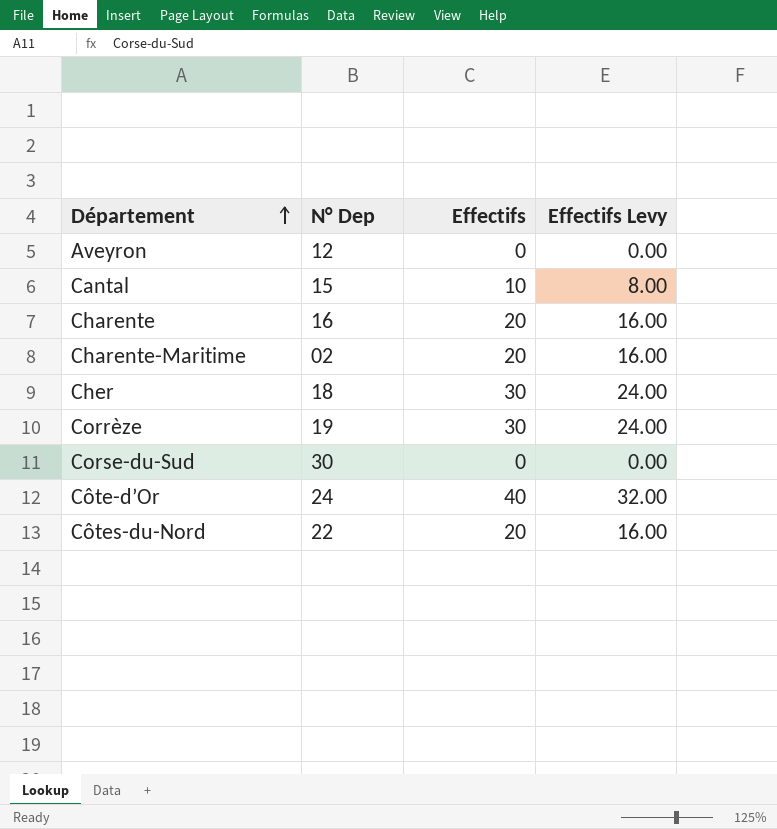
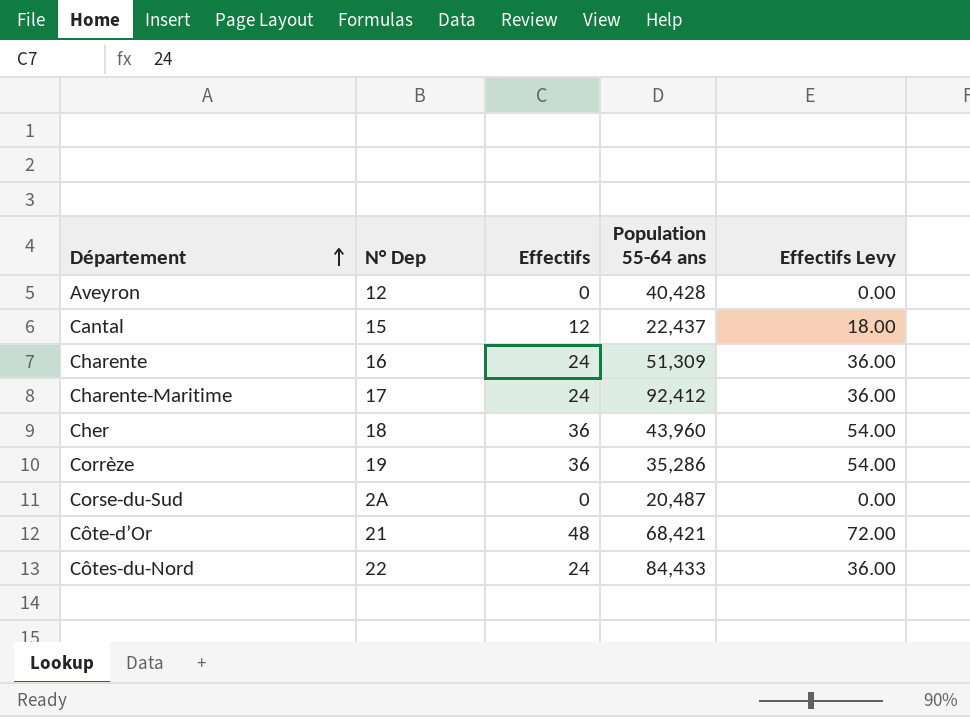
column Population 55-64 ans | position: none -> 4
column Effectifs Levy | formula: [Effectifs] * 0.8 -> [Effectifs] * 1.5
Cantal | Effectifs: 10 -> 12
Charente | Effectifs: 20 -> 24
Charente-Maritime | N° Dep: 02 -> 17
Charente-Maritime | Effectifs: 20 -> 24
Cher | Effectifs: 30 -> 36
Corrèze | Effectifs: 30 -> 36
Corse-du-Sud | N° Dep: 30 -> 2A
Côte-d’Or | N° Dep: 24 -> 21
Côte-d’Or | Effectifs: 40 -> 48
Côtes-du-Nord | Effectifs: 20 -> 24

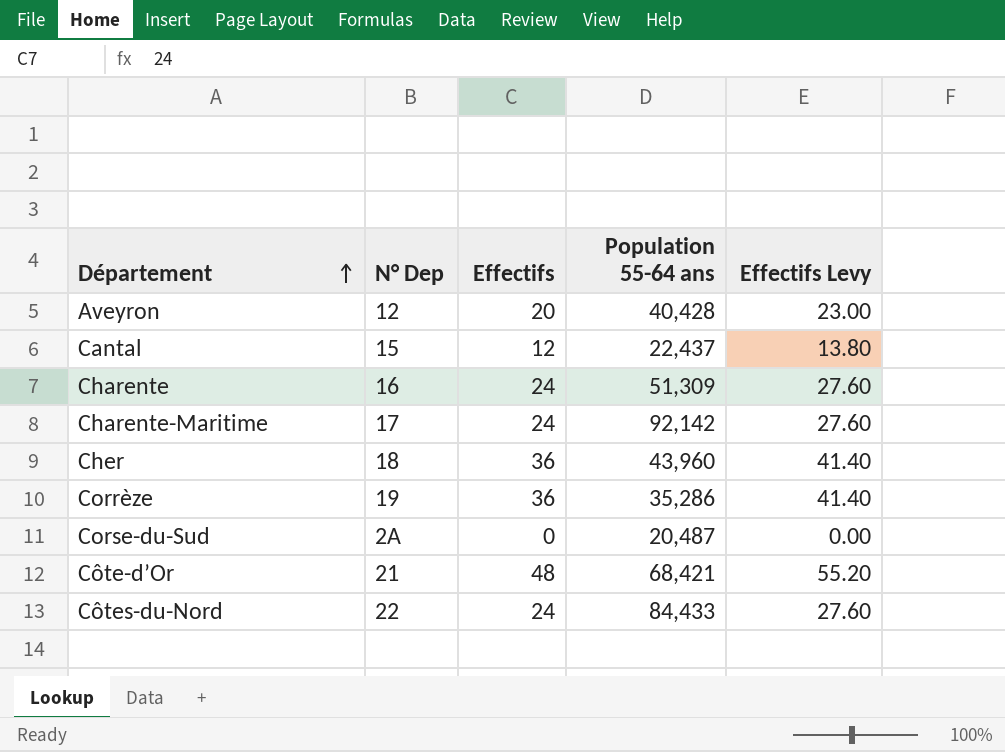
column Effectifs Levy | formula: [Effectifs] * 1.5 -> [Effectifs] * 1.15
Aveyron | Effectifs: 0 -> 20
Charente-Maritime | Population 55-64 ans: 92,412 -> 92,142

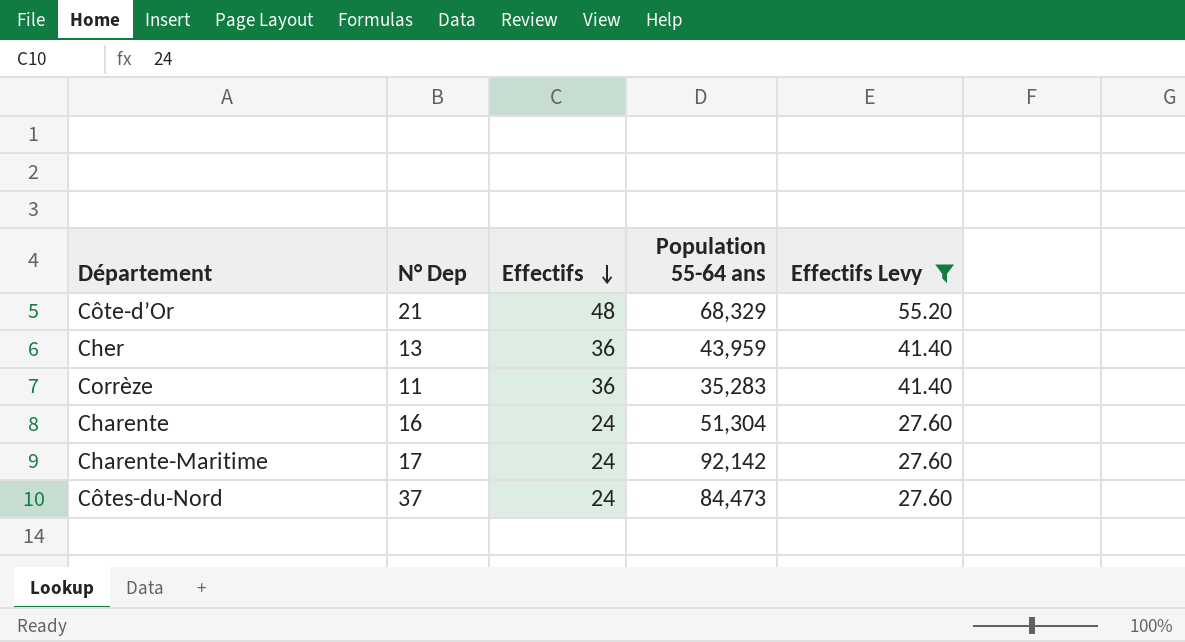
filter: none -> Effectifs Levy >= 27.60
row order: Département ascending -> Effectifs descending
Côte-d’Or | Population 55-64 ans: 68,421 -> 68,329
Cher | N° Dep: 18 -> 13
Cher | Population 55-64 ans: 43,960 -> 43,959
Corrèze | N° Dep: 19 -> 11
Corrèze | Population 55-64 ans: 35,286 -> 35,283
Charente | Population 55-64 ans: 51,309 -> 51,304
Côtes-du-Nord | N° Dep: 22 -> 37
Côtes-du-Nord | Population 55-64 ans: 84,433 -> 84,473

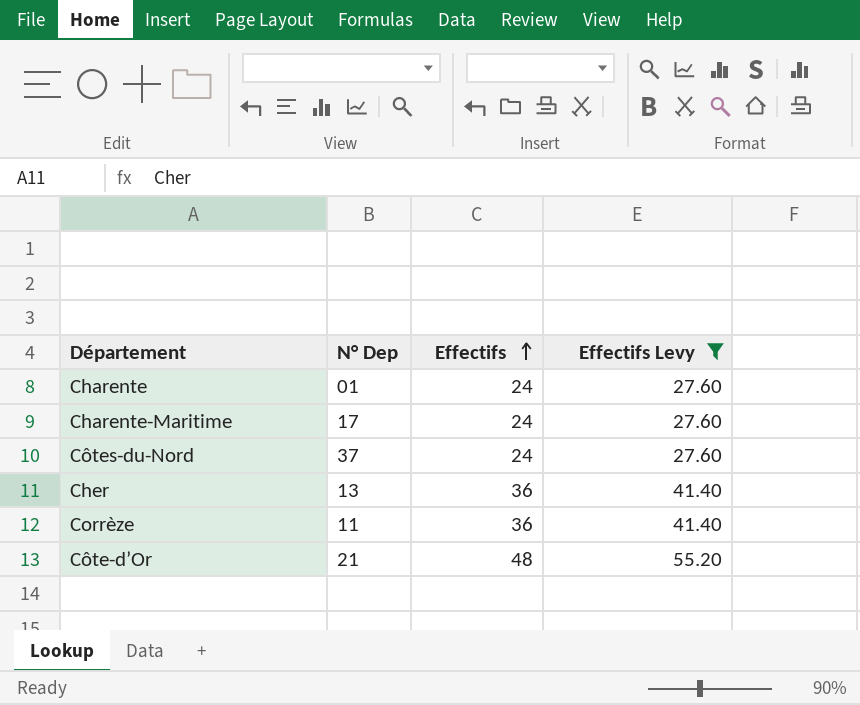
row order: Effectifs descending -> Effectifs ascending
column Population 55-64 ans | position: 4 -> none
Charente | N° Dep: 16 -> 01

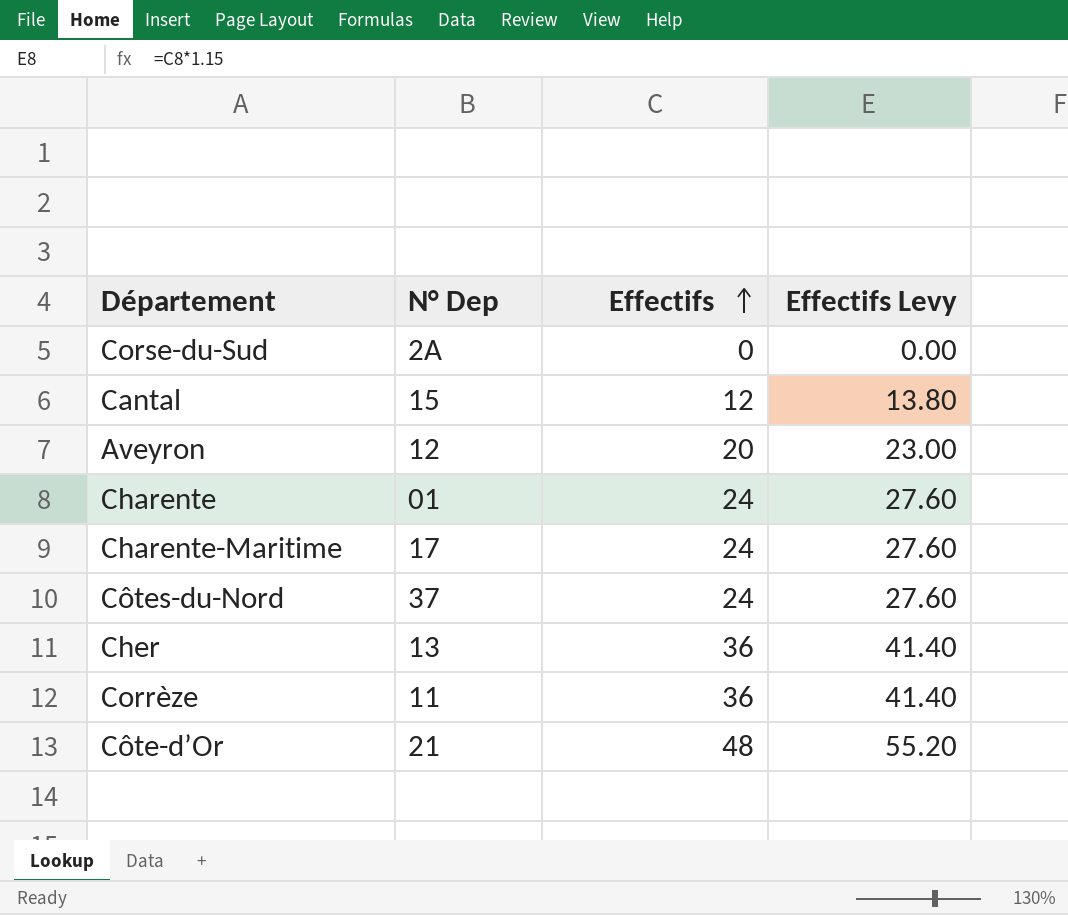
filter: Effectifs Levy >= 27.60 -> none

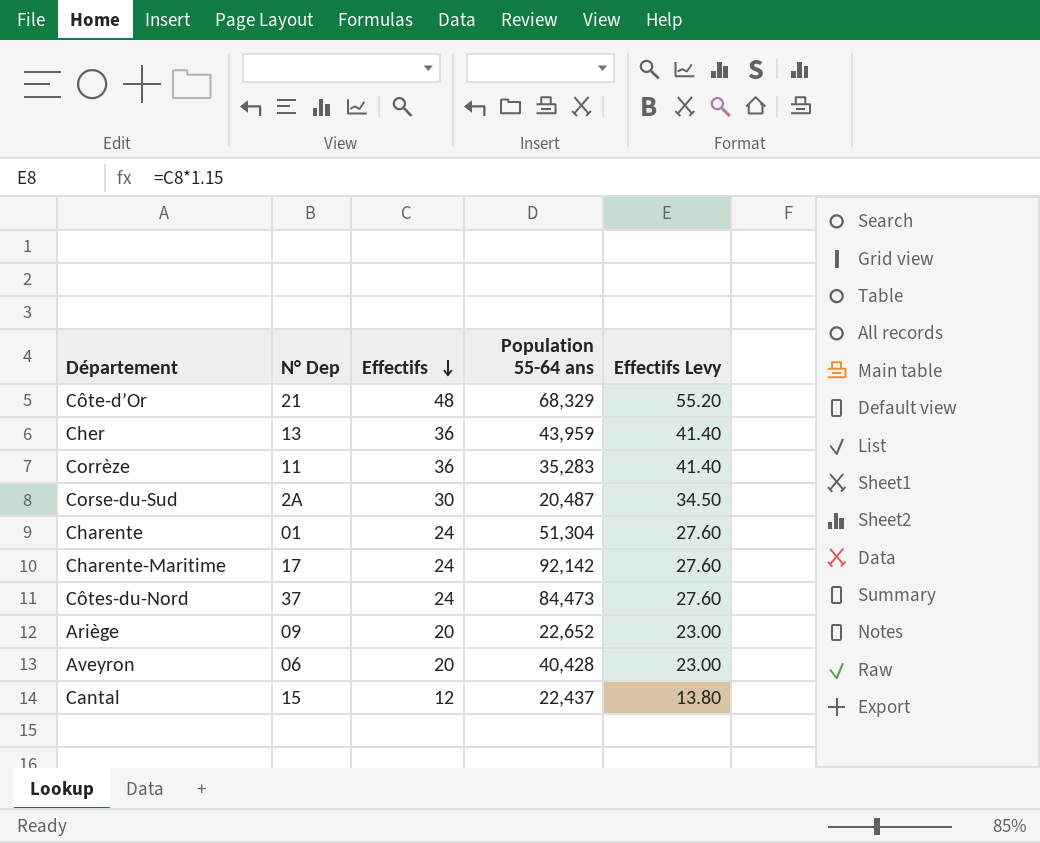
row order: Effectifs ascending -> Effectifs descending
column Population 55-64 ans | position: none -> 4
Corse-du-Sud | Effectifs: 0 -> 30
Corse-du-Sud | Effectifs Levy: 0.00 -> 34.50
row Ariège: none -> 09 | 20 | 22,652 | 23.00
Aveyron | N° Dep: 12 -> 06

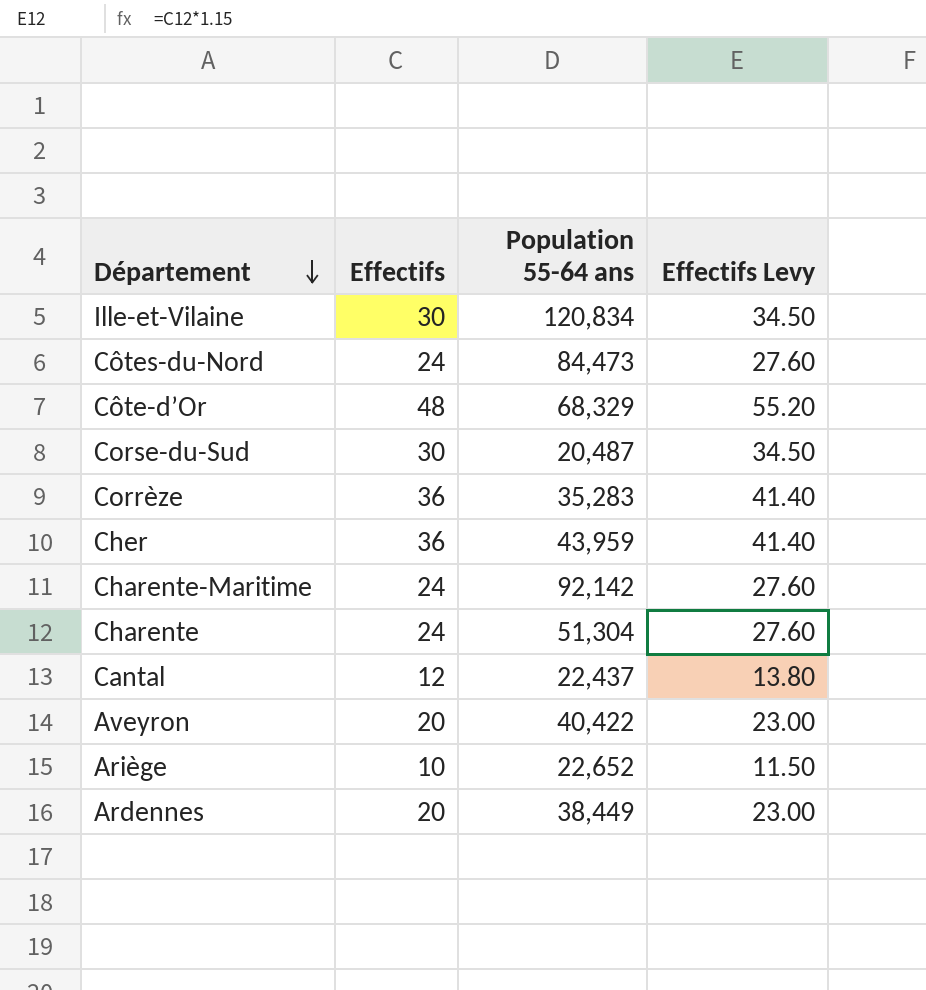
row order: Effectifs descending -> Département descending
column N° Dep | position: 2 -> none
row Ille-et-Vilaine: none -> 30 | 120,834 | 34.50
Aveyron | Population 55-64 ans: 40,428 -> 40,422
Ariège | Effectifs: 20 -> 10
Ariège | Effectifs Levy: 23.00 -> 11.50
row Ardennes: none -> 20 | 38,449 | 23.00

